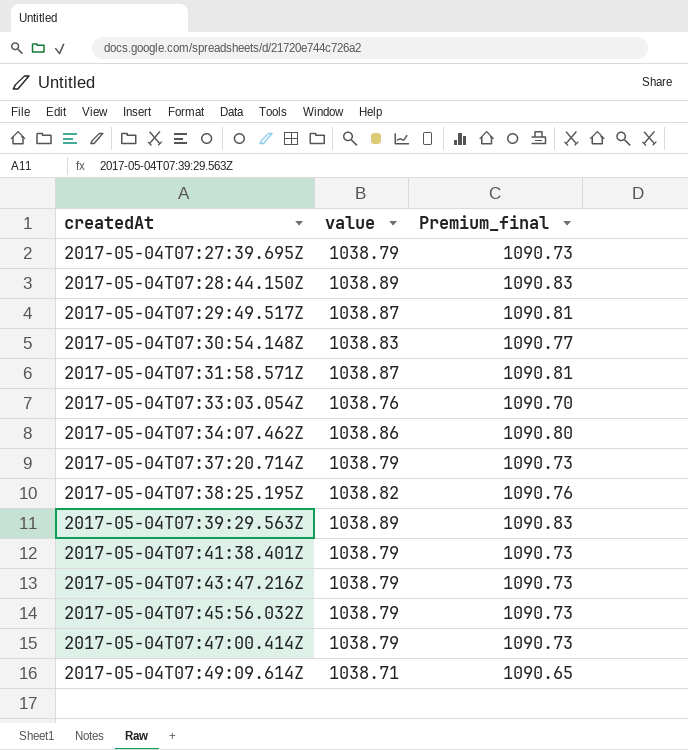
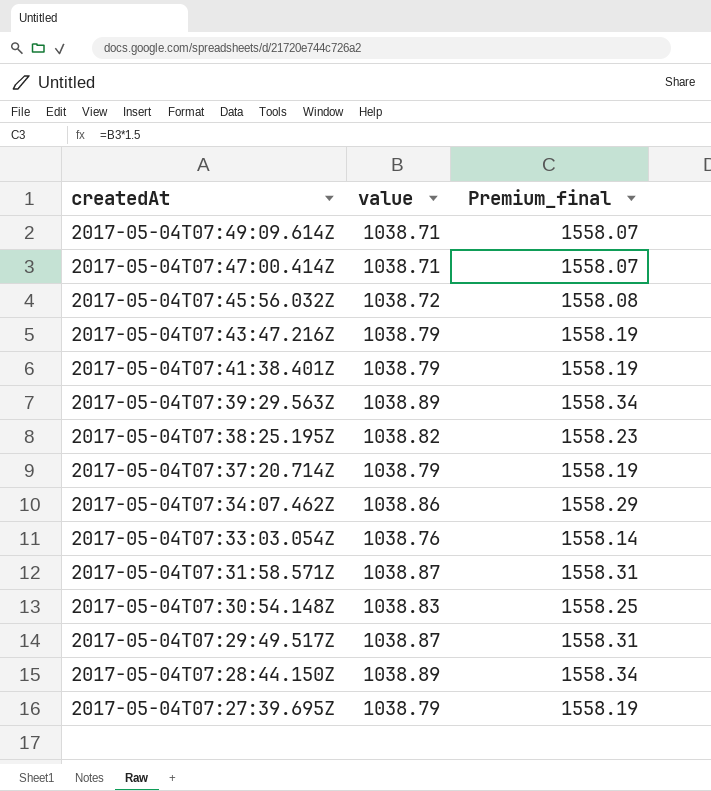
row order: createdAt ascending -> createdAt descending
column Premium_final | formula: [value] * 1.05 -> [value] * 1.5
2017-05-04T07:47:00.414Z | value: 1038.79 -> 1038.71
2017-05-04T07:45:56.032Z | value: 1038.79 -> 1038.72

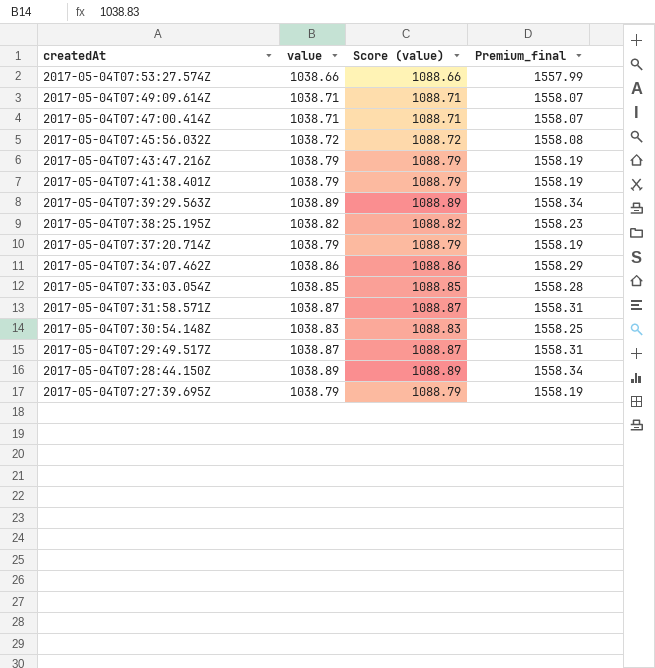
column Score (value) | formula: none -> [value] + 50
row 2017-05-04T07:53:27.574Z: none -> 1038.66 | 1088.66 | 1557.99
2017-05-04T07:33:03.054Z | value: 1038.76 -> 1038.85
2017-05-04T07:33:03.054Z | Premium_final: 1558.14 -> 1558.28

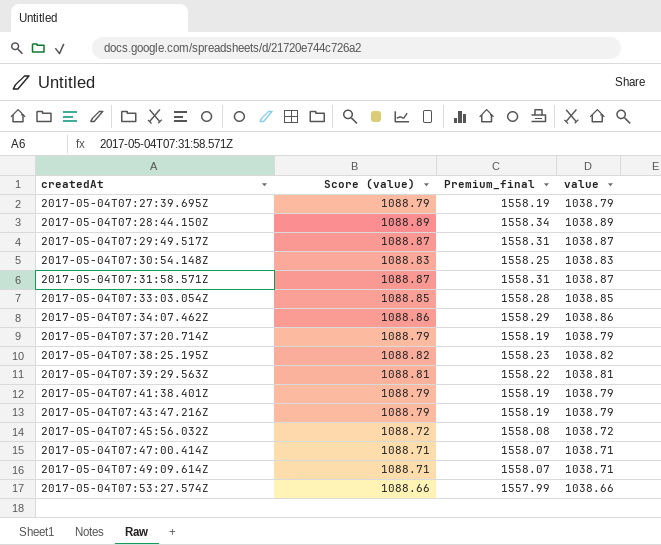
row order: createdAt descending -> createdAt ascending
column value | position: 2 -> 4
2017-05-04T07:39:29.563Z | Score (value): 1088.89 -> 1088.81
2017-05-04T07:39:29.563Z | Premium_final: 1558.34 -> 1558.22
2017-05-04T07:39:29.563Z | value: 1038.89 -> 1038.81

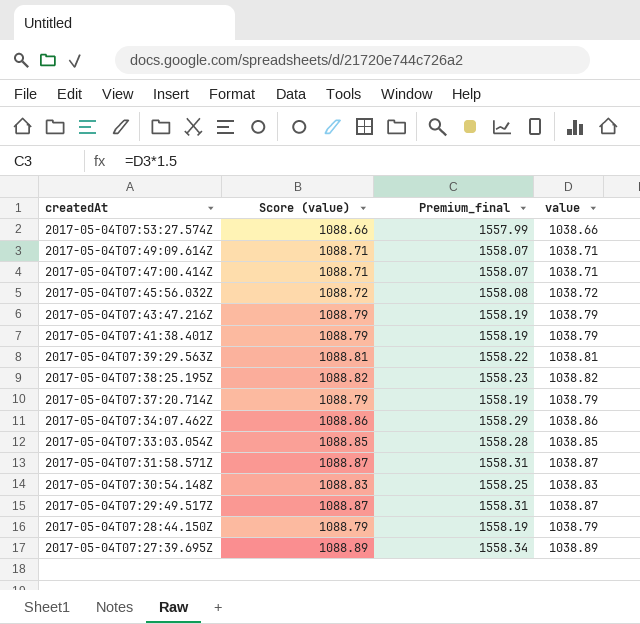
row order: createdAt ascending -> createdAt descending
2017-05-04T07:28:44.150Z | Score (value): 1088.89 -> 1088.79
2017-05-04T07:28:44.150Z | Premium_final: 1558.34 -> 1558.19
2017-05-04T07:28:44.150Z | value: 1038.89 -> 1038.79
2017-05-04T07:27:39.695Z | Score (value): 1088.79 -> 1088.89
2017-05-04T07:27:39.695Z | Premium_final: 1558.19 -> 1558.34
2017-05-04T07:27:39.695Z | value: 1038.79 -> 1038.89

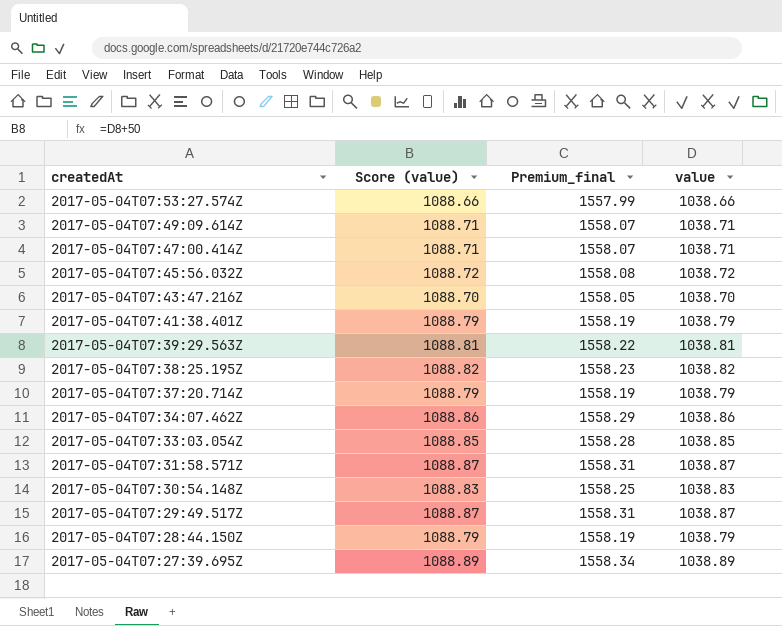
2017-05-04T07:43:47.216Z | Score (value): 1088.79 -> 1088.70
2017-05-04T07:43:47.216Z | Premium_final: 1558.19 -> 1558.05
2017-05-04T07:43:47.216Z | value: 1038.79 -> 1038.70

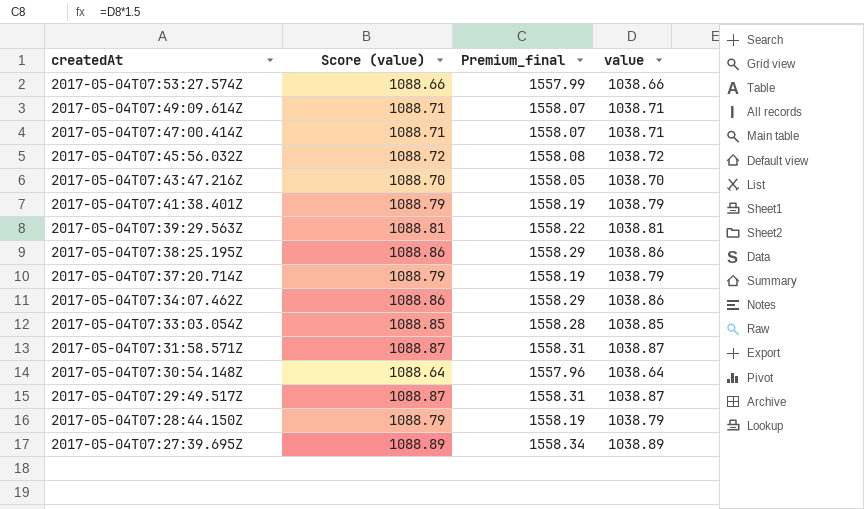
2017-05-04T07:38:25.195Z | Score (value): 1088.82 -> 1088.86
2017-05-04T07:38:25.195Z | Premium_final: 1558.23 -> 1558.29
2017-05-04T07:38:25.195Z | value: 1038.82 -> 1038.86
2017-05-04T07:30:54.148Z | Score (value): 1088.83 -> 1088.64
2017-05-04T07:30:54.148Z | Premium_final: 1558.25 -> 1557.96
2017-05-04T07:30:54.148Z | value: 1038.83 -> 1038.64

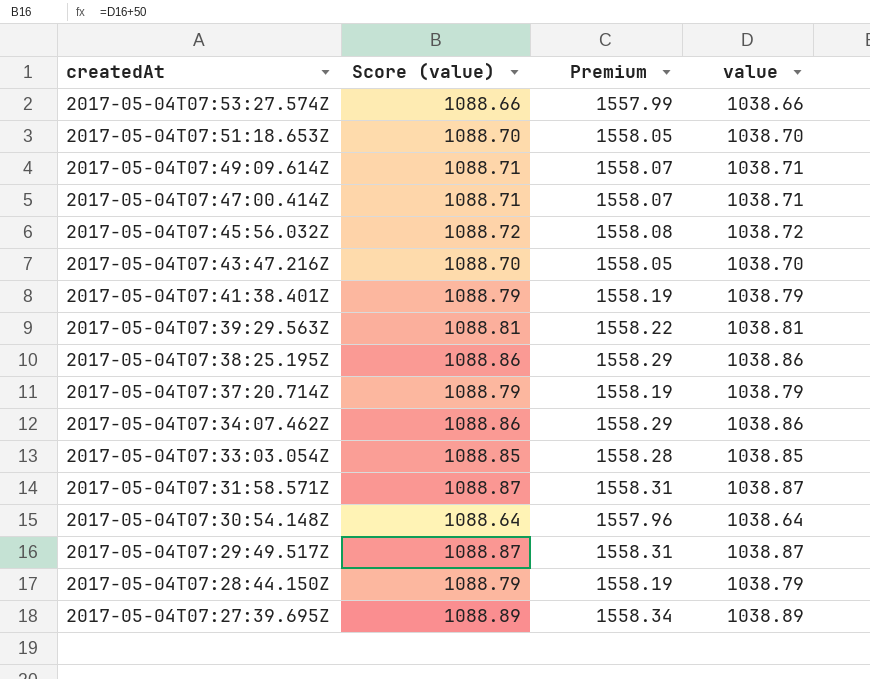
column name: Premium_final -> Premium
row 2017-05-04T07:51:18.653Z: none -> 1088.70 | 1558.05 | 1038.70

